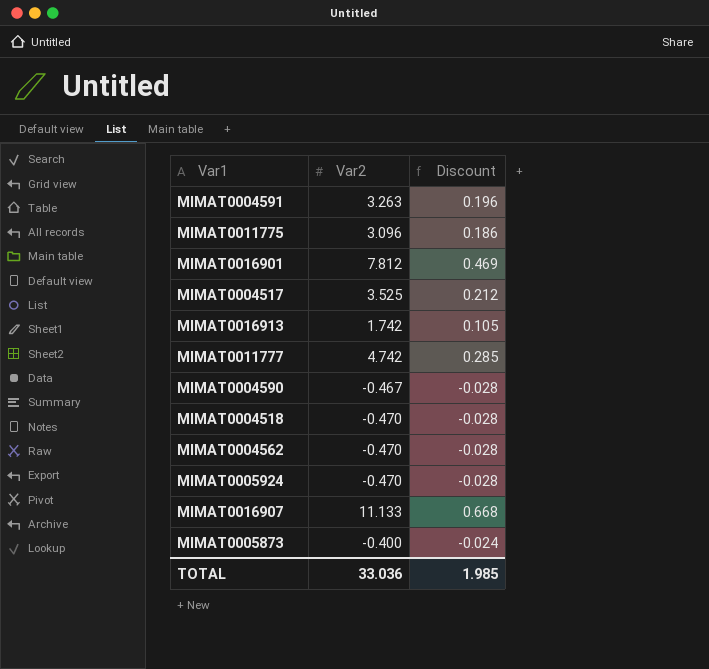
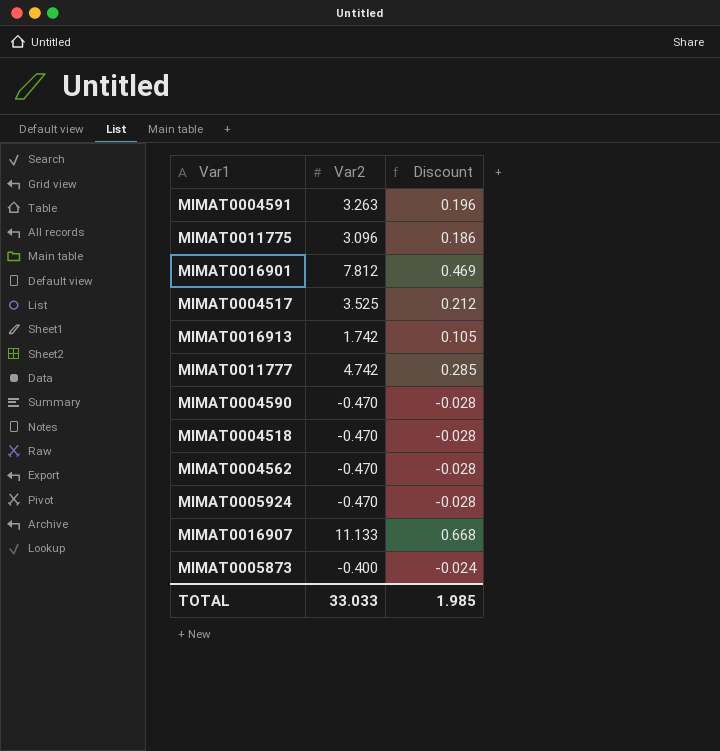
MIMAT0004590 | Var2: -0.467 -> -0.470
TOTAL | Var2: 33.036 -> 33.033

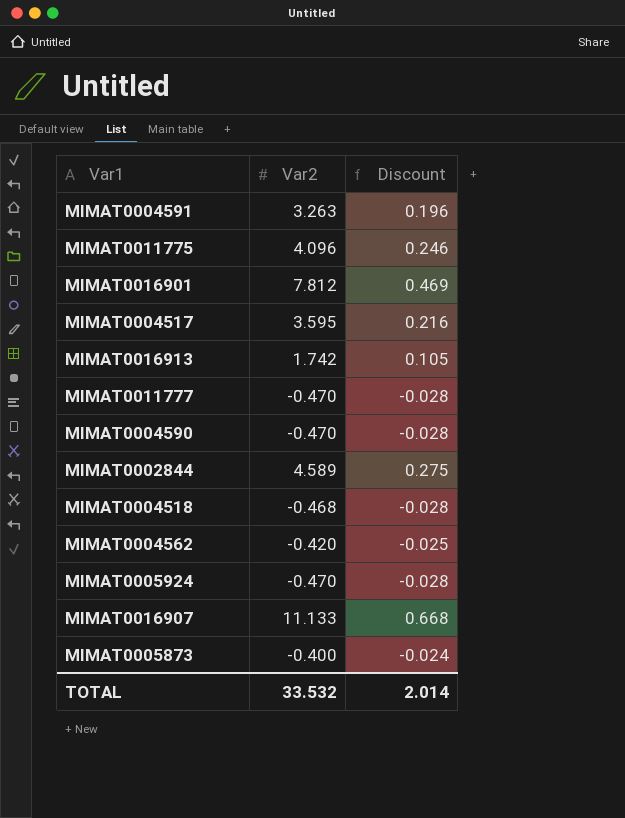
MIMAT0011775 | Var2: 3.096 -> 4.096
MIMAT0011775 | Discount: 0.186 -> 0.246
MIMAT0004517 | Var2: 3.525 -> 3.595
MIMAT0004517 | Discount: 0.212 -> 0.216
MIMAT0011777 | Var2: 4.742 -> -0.470
MIMAT0011777 | Discount: 0.285 -> -0.028
row MIMAT0002844: none -> 4.589 | 0.275
MIMAT0004518 | Var2: -0.470 -> -0.468
MIMAT0004562 | Var2: -0.470 -> -0.420
MIMAT0004562 | Discount: -0.028 -> -0.025
TOTAL | Var2: 33.033 -> 33.532
TOTAL | Discount: 1.985 -> 2.014

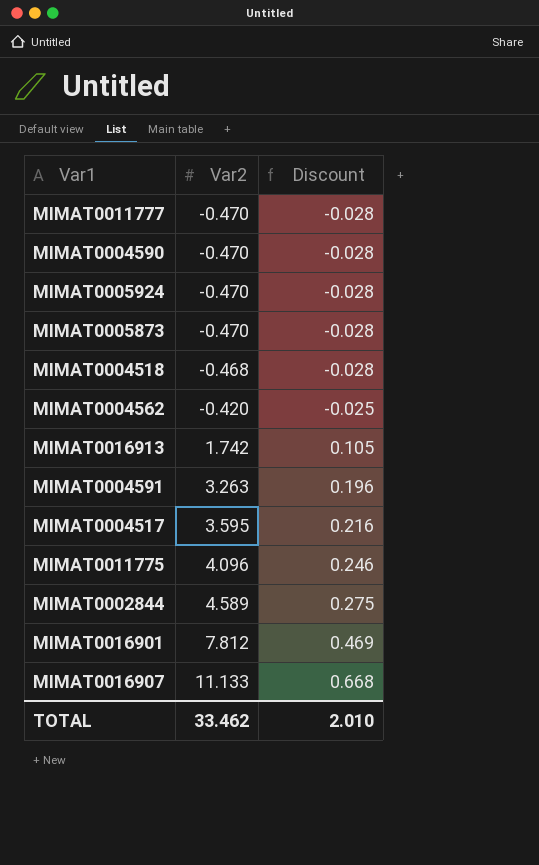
row order: none -> Var2 ascending
MIMAT0005873 | Var2: -0.400 -> -0.470
MIMAT0005873 | Discount: -0.024 -> -0.028
TOTAL | Var2: 33.532 -> 33.462
TOTAL | Discount: 2.014 -> 2.010

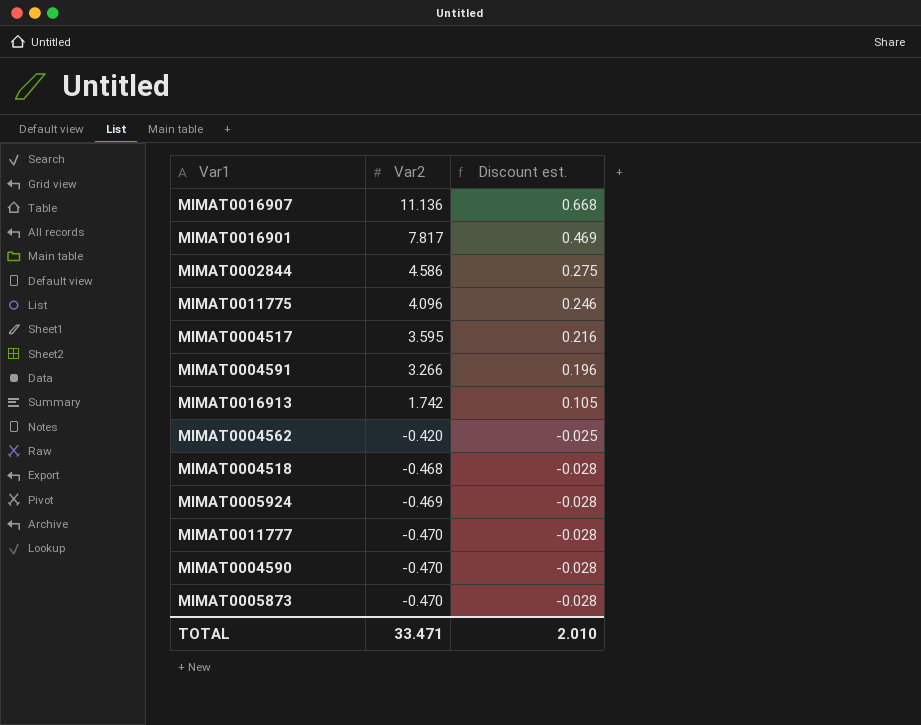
row order: Var2 ascending -> Var2 descending
column name: Discount -> Discount est.
MIMAT0016907 | Var2: 11.133 -> 11.136
MIMAT0016901 | Var2: 7.812 -> 7.817
MIMAT0002844 | Var2: 4.589 -> 4.586
MIMAT0004591 | Var2: 3.263 -> 3.266
MIMAT0005924 | Var2: -0.470 -> -0.469
TOTAL | Var2: 33.462 -> 33.471

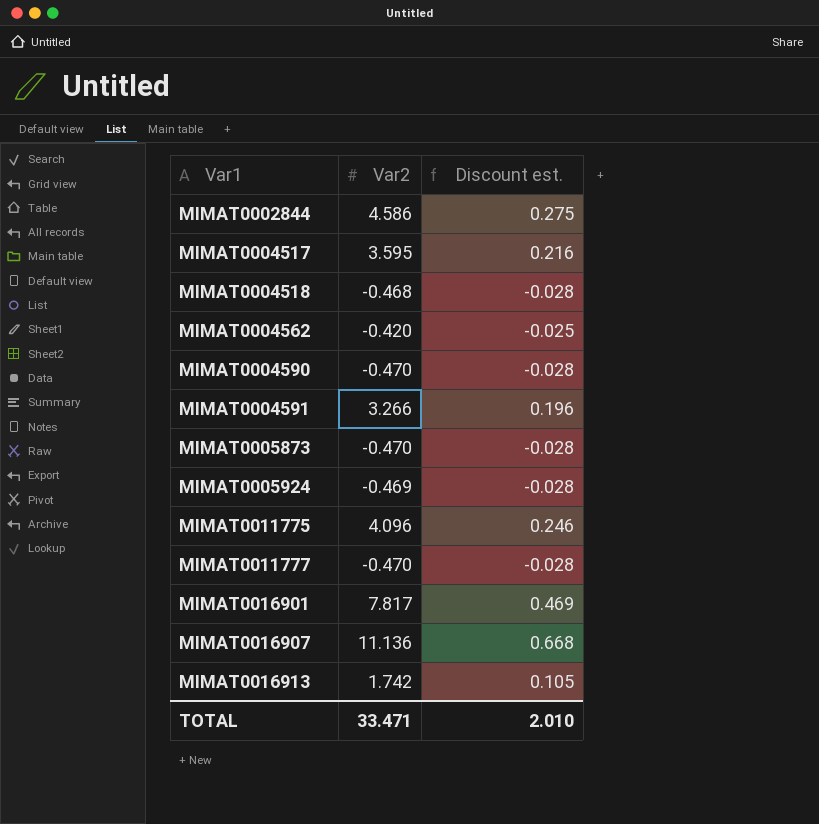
row order: Var2 descending -> Var1 ascending

